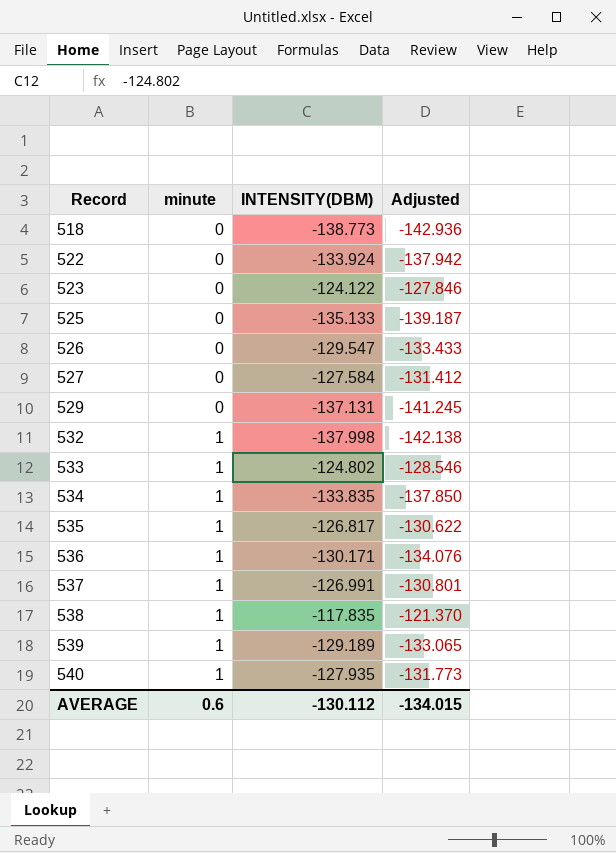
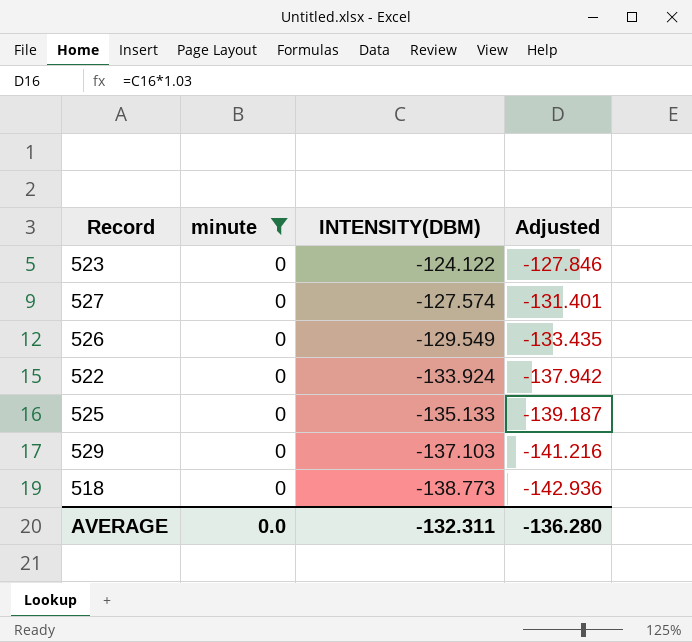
filter: none -> minute = 0
row order: Record ascending -> INTENSITY(DBM) descending
527 | INTENSITY(DBM): -127.584 -> -127.574
527 | Adjusted: -131.412 -> -131.401
526 | INTENSITY(DBM): -129.547 -> -129.549
526 | Adjusted: -133.433 -> -133.435
529 | INTENSITY(DBM): -137.131 -> -137.103
529 | Adjusted: -141.245 -> -141.216
AVERAGE | minute: 0.6 -> 0.0
AVERAGE | INTENSITY(DBM): -130.112 -> -132.311
AVERAGE | Adjusted: -134.015 -> -136.280

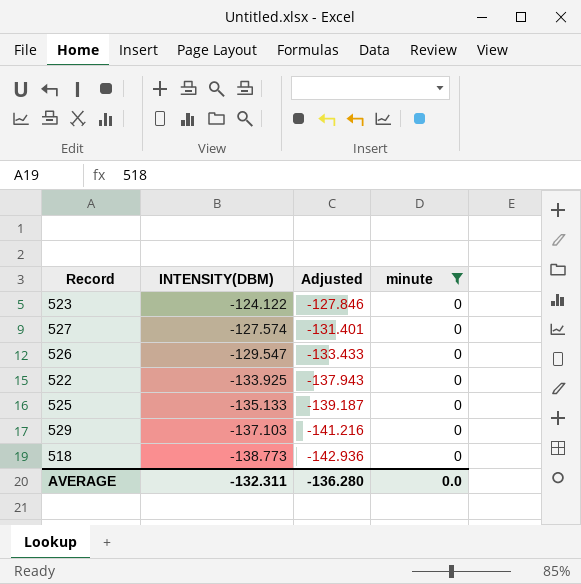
column minute | position: 2 -> 4
526 | INTENSITY(DBM): -129.549 -> -129.547
526 | Adjusted: -133.435 -> -133.433
522 | INTENSITY(DBM): -133.924 -> -133.925
522 | Adjusted: -137.942 -> -137.943

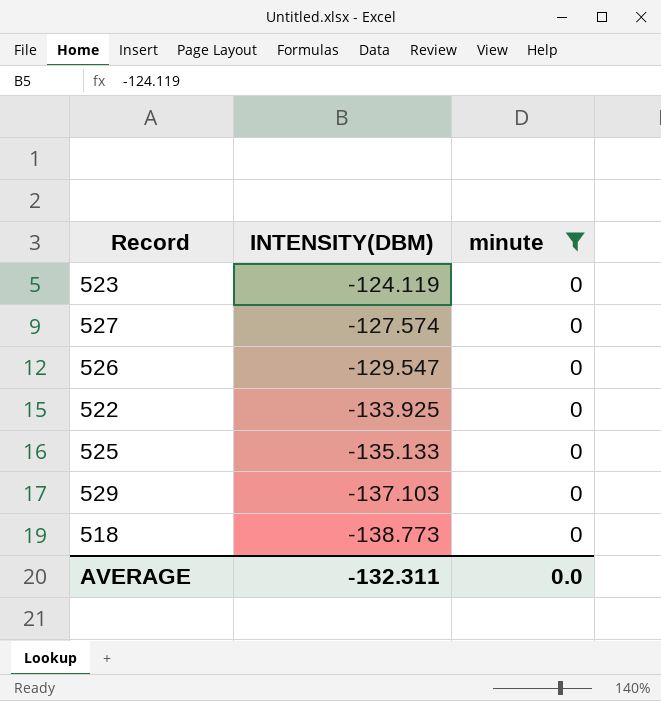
column Adjusted | formula: [INTENSITY(DBM)] * 1.03 -> none
523 | INTENSITY(DBM): -124.122 -> -124.119

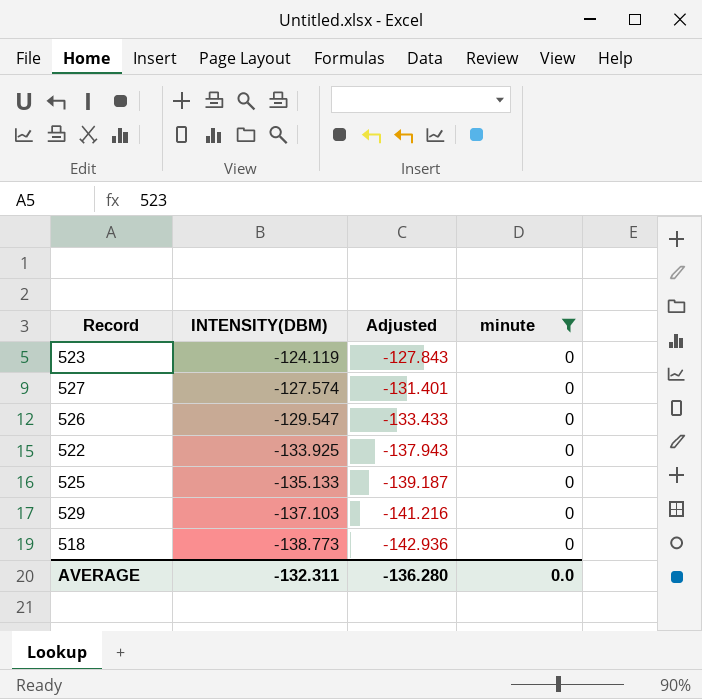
column Adjusted | formula: none -> [INTENSITY(DBM)] * 1.03

